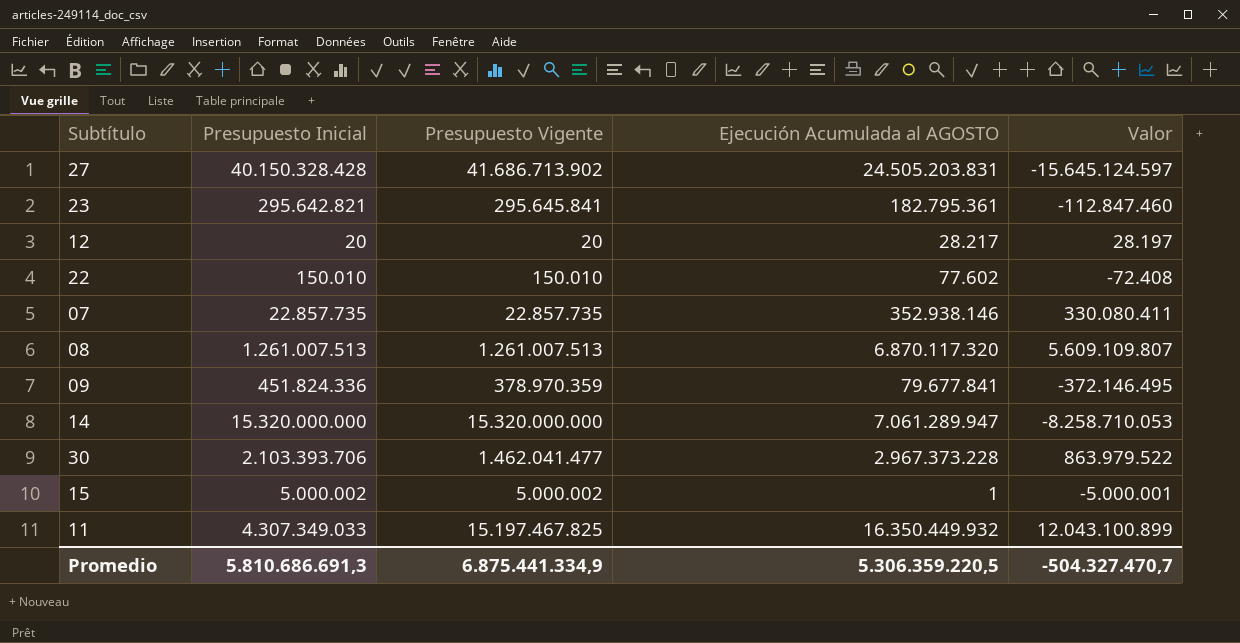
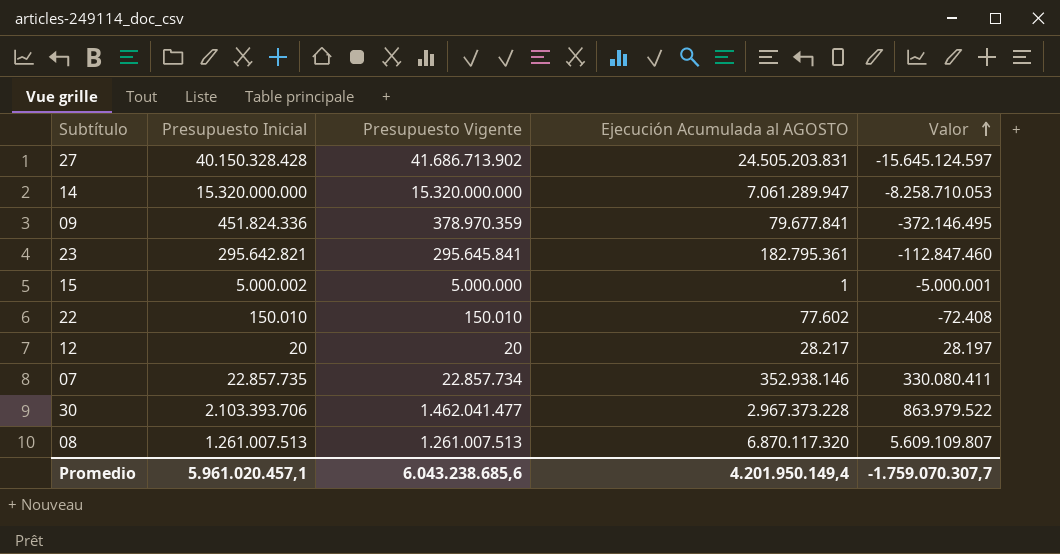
row order: none -> Valor ascending
row 11: 4.307.349.033 | 15.197.467.825 | 16.350.449.932 | 12.043.100.899 -> none
15 | Presupuesto Vigente: 5.000.002 -> 5.000.000
07 | Presupuesto Vigente: 22.857.735 -> 22.857.734
Promedio | Presupuesto Inicial: 5.810.686.691,3 -> 5.961.020.457,1
Promedio | Presupuesto Vigente: 6.875.441.334,9 -> 6.043.238.685,6
Promedio | Ejecución Acumulada al AGOSTO: 5.306.359.220,5 -> 4.201.950.149,4
Promedio | Valor: -504.327.470,7 -> -1.759.070.307,7

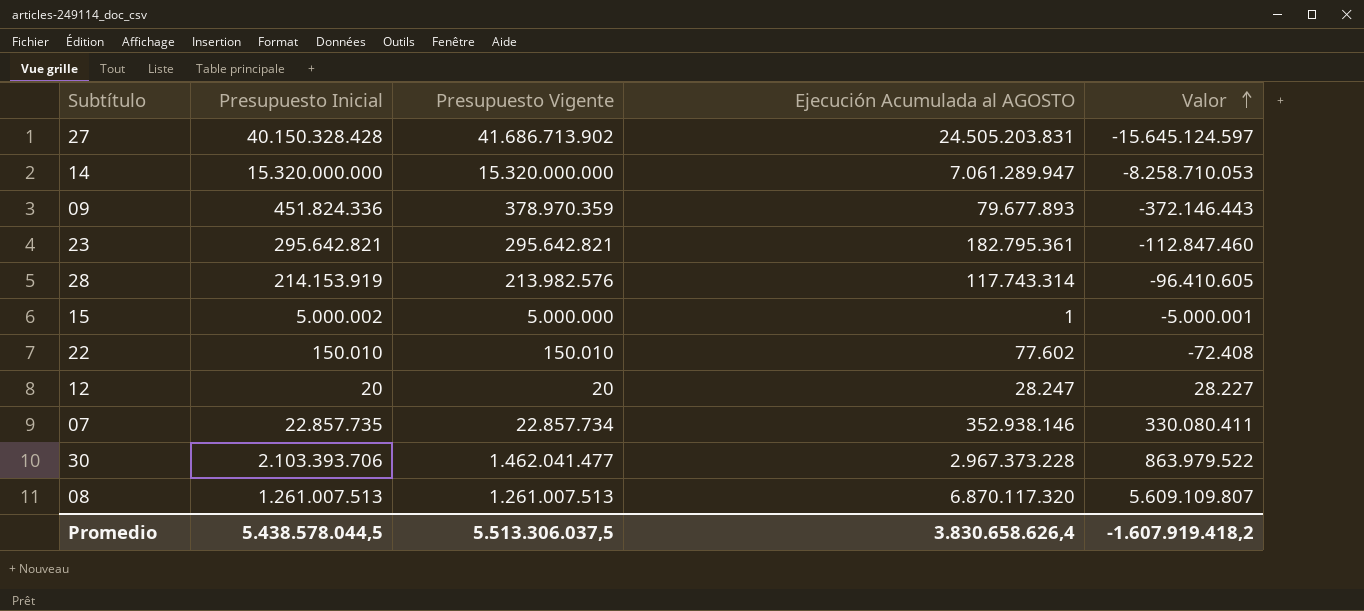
09 | Ejecución Acumulada al AGOSTO: 79.677.841 -> 79.677.893
09 | Valor: -372.146.495 -> -372.146.443
23 | Presupuesto Vigente: 295.645.841 -> 295.642.821
row 28: none -> 214.153.919 | 213.982.576 | 117.743.314 | -96.410.605
12 | Ejecución Acumulada al AGOSTO: 28.217 -> 28.247
12 | Valor: 28.197 -> 28.227
Promedio | Presupuesto Inicial: 5.961.020.457,1 -> 5.438.578.044,5
Promedio | Presupuesto Vigente: 6.043.238.685,6 -> 5.513.306.037,5
Promedio | Ejecución Acumulada al AGOSTO: 4.201.950.149,4 -> 3.830.658.626,4
Promedio | Valor: -1.759.070.307,7 -> -1.607.919.418,2

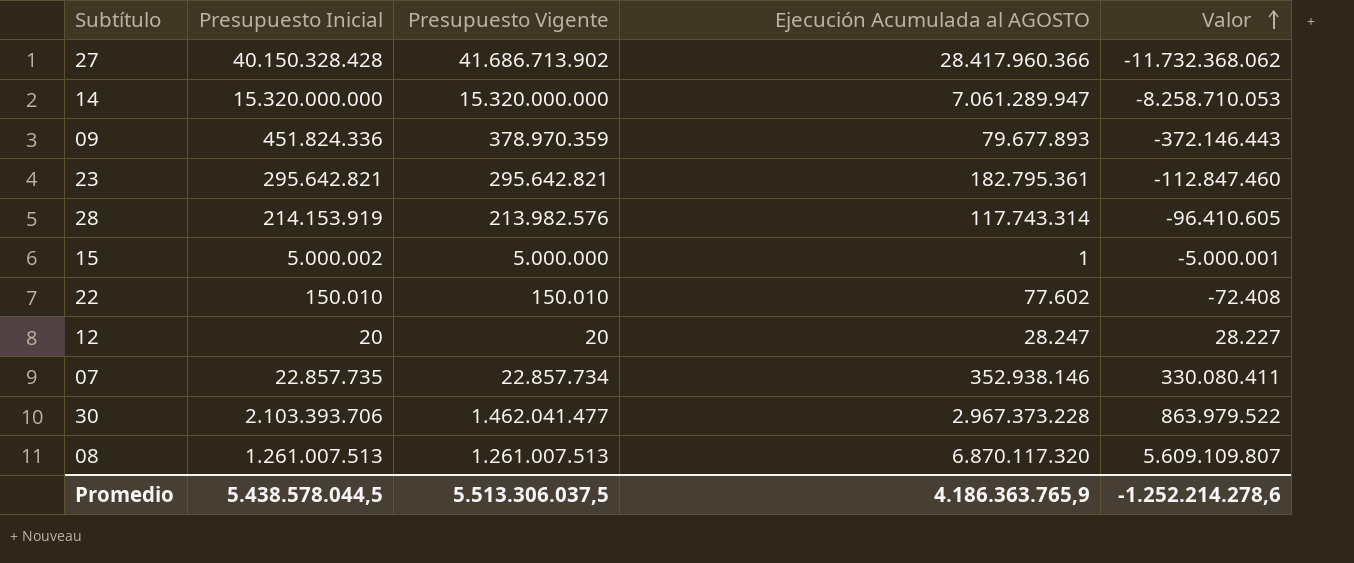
27 | Ejecución Acumulada al AGOSTO: 24.505.203.831 -> 28.417.960.366
27 | Valor: -15.645.124.597 -> -11.732.368.062
Promedio | Ejecución Acumulada al AGOSTO: 3.830.658.626,4 -> 4.186.363.765,9
Promedio | Valor: -1.607.919.418,2 -> -1.252.214.278,6

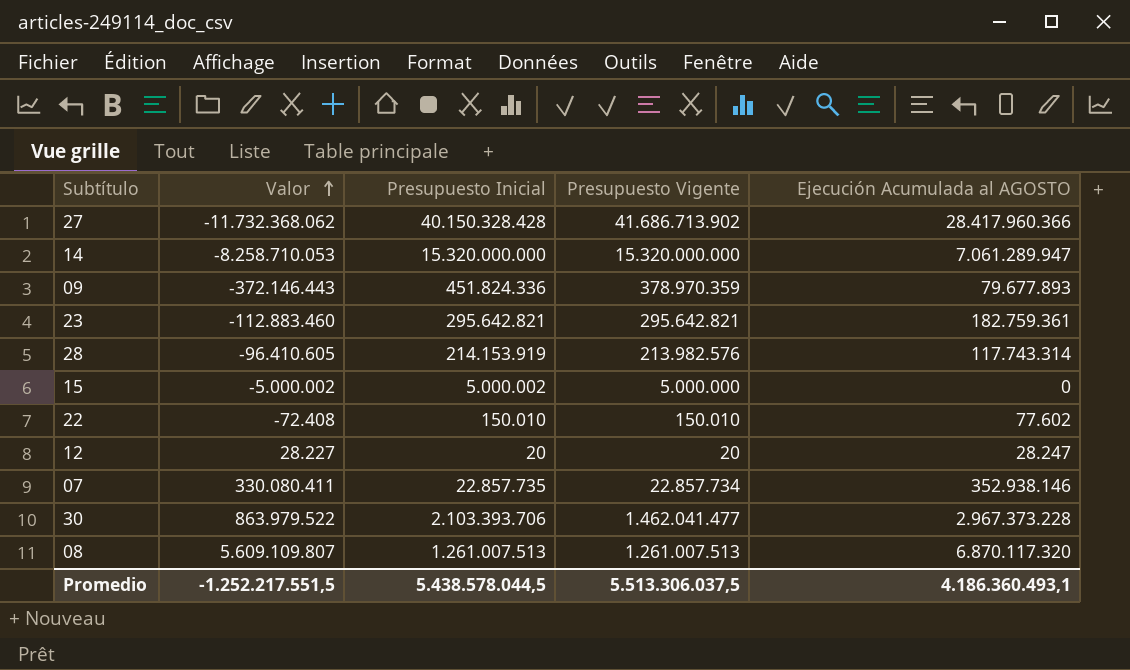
column Valor | position: 5 -> 2
23 | Valor: -112.847.460 -> -112.883.460
23 | Ejecución Acumulada al AGOSTO: 182.795.361 -> 182.759.361
15 | Valor: -5.000.001 -> -5.000.002
15 | Ejecución Acumulada al AGOSTO: 1 -> 0
Promedio | Valor: -1.252.214.278,6 -> -1.252.217.551,5
Promedio | Ejecución Acumulada al AGOSTO: 4.186.363.765,9 -> 4.186.360.493,1

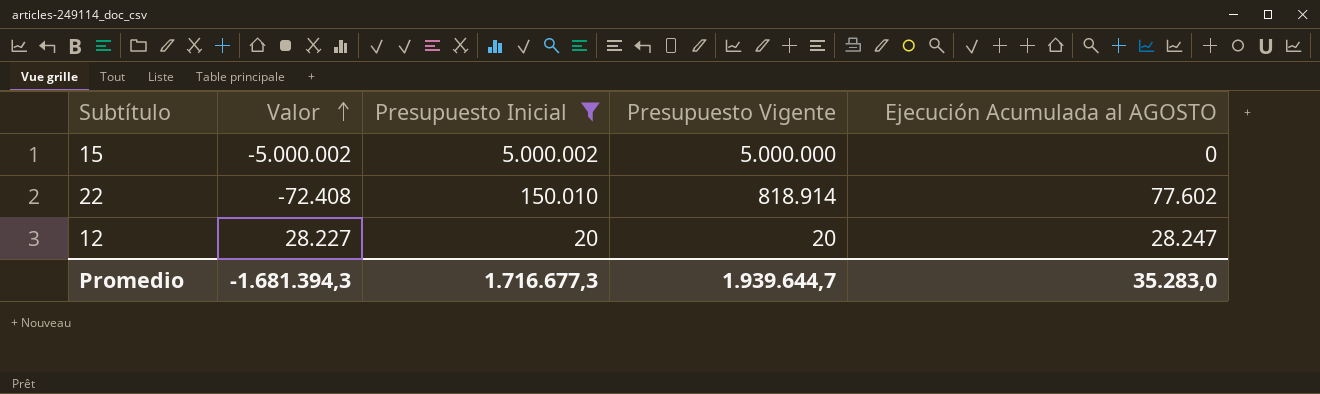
filter: none -> Presupuesto Inicial <= 5.000.002
22 | Presupuesto Vigente: 150.010 -> 818.914
Promedio | Valor: -1.252.217.551,5 -> -1.681.394,3
Promedio | Presupuesto Inicial: 5.438.578.044,5 -> 1.716.677,3
Promedio | Presupuesto Vigente: 5.513.306.037,5 -> 1.939.644,7
Promedio | Ejecución Acumulada al AGOSTO: 4.186.360.493,1 -> 35.283,0

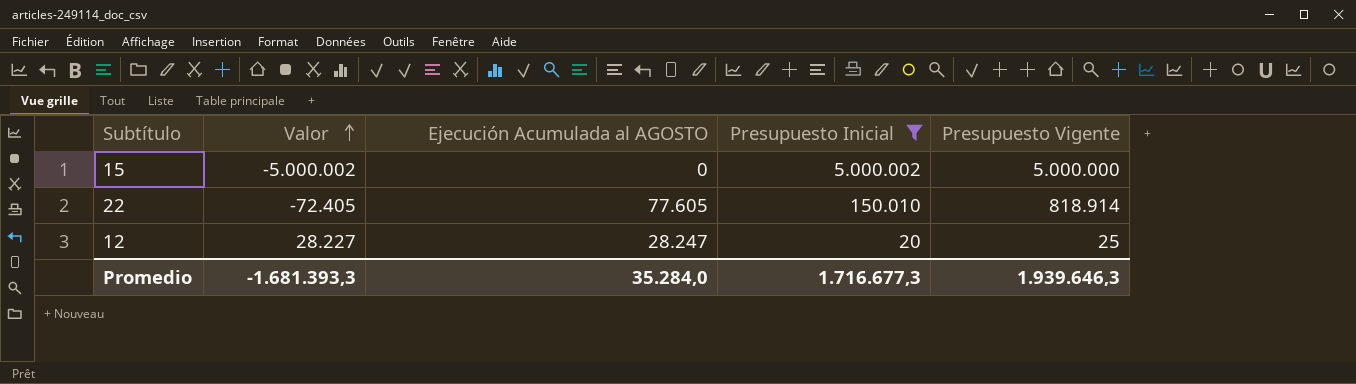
column Ejecución Acumulada al AGOSTO | position: 5 -> 3
22 | Valor: -72.408 -> -72.405
22 | Ejecución Acumulada al AGOSTO: 77.602 -> 77.605
12 | Presupuesto Vigente: 20 -> 25
Promedio | Valor: -1.681.394,3 -> -1.681.393,3
Promedio | Ejecución Acumulada al AGOSTO: 35.283,0 -> 35.284,0
Promedio | Presupuesto Vigente: 1.939.644,7 -> 1.939.646,3

